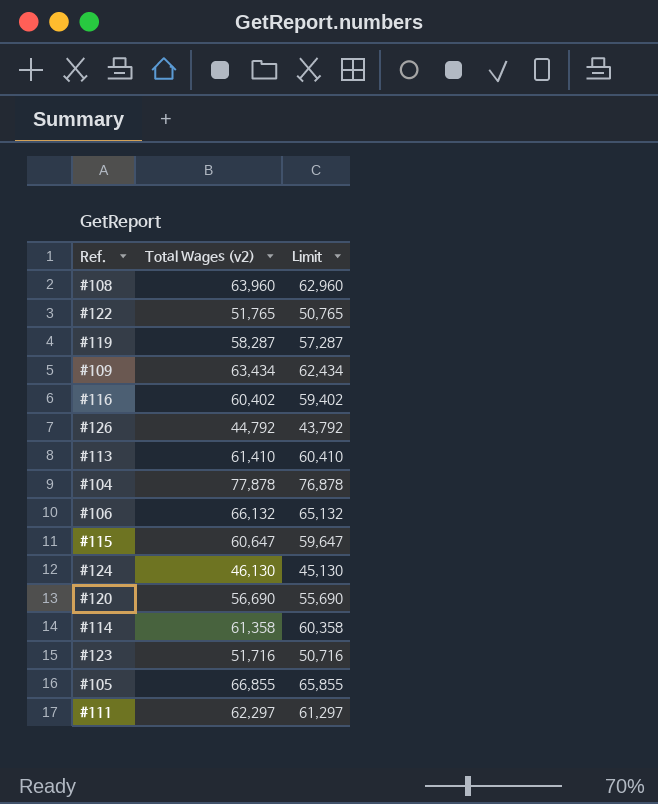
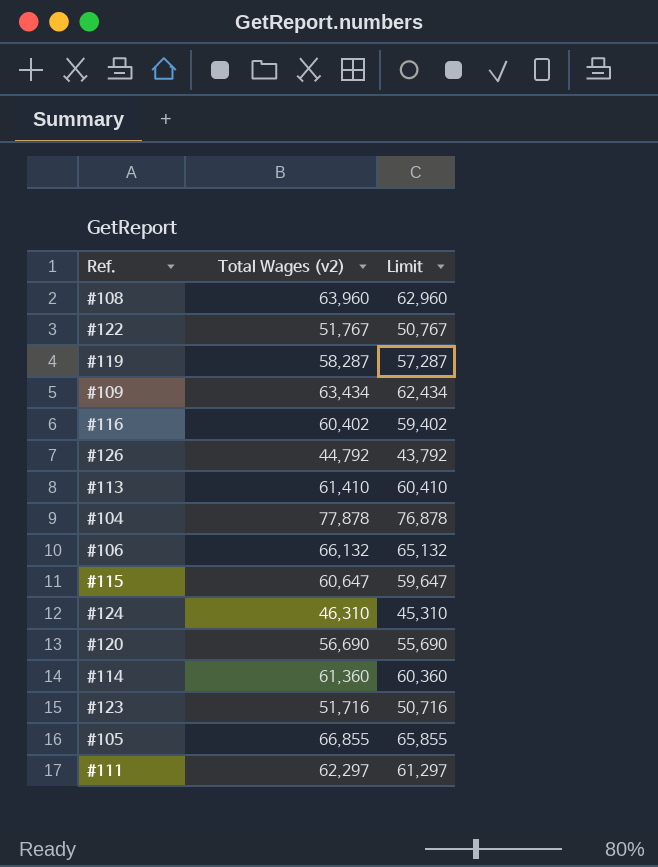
#122 | Total Wages (v2): 51,765 -> 51,767
#122 | Limit: 50,765 -> 50,767
#124 | Total Wages (v2): 46,130 -> 46,310
#124 | Limit: 45,130 -> 45,310
#114 | Total Wages (v2): 61,358 -> 61,360
#114 | Limit: 60,358 -> 60,360

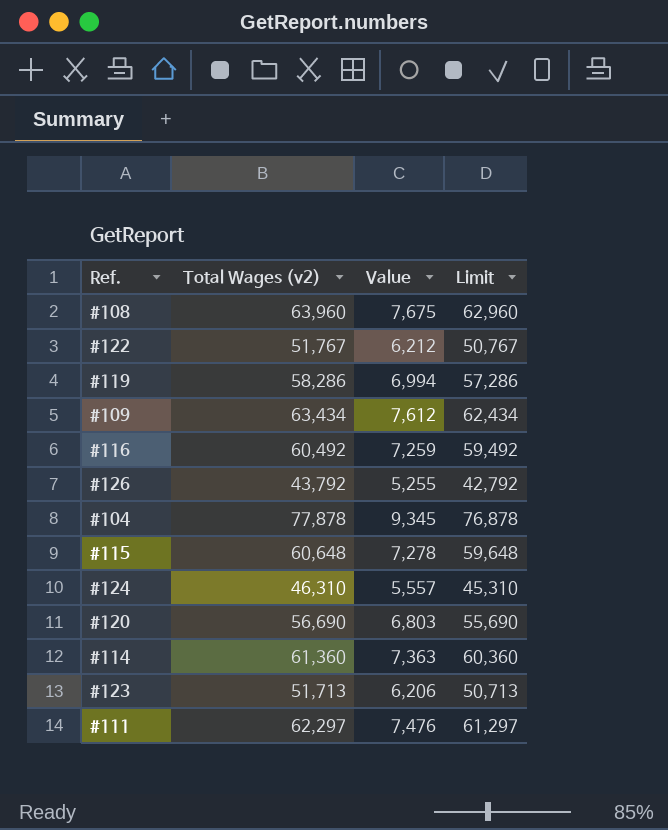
column Value | formula: none -> [Total Wages (v2)] * 0.12
row #113: 61,410 | 60,410 -> none
row #106: 66,132 | 65,132 -> none
row #105: 66,855 | 65,855 -> none
#119 | Total Wages (v2): 58,287 -> 58,286
#119 | Limit: 57,287 -> 57,286
#116 | Total Wages (v2): 60,402 -> 60,492
#116 | Limit: 59,402 -> 59,492
#126 | Total Wages (v2): 44,792 -> 43,792
#126 | Limit: 43,792 -> 42,792
#115 | Total Wages (v2): 60,647 -> 60,648
#115 | Limit: 59,647 -> 59,648
#123 | Total Wages (v2): 51,716 -> 51,713
#123 | Limit: 50,716 -> 50,713

